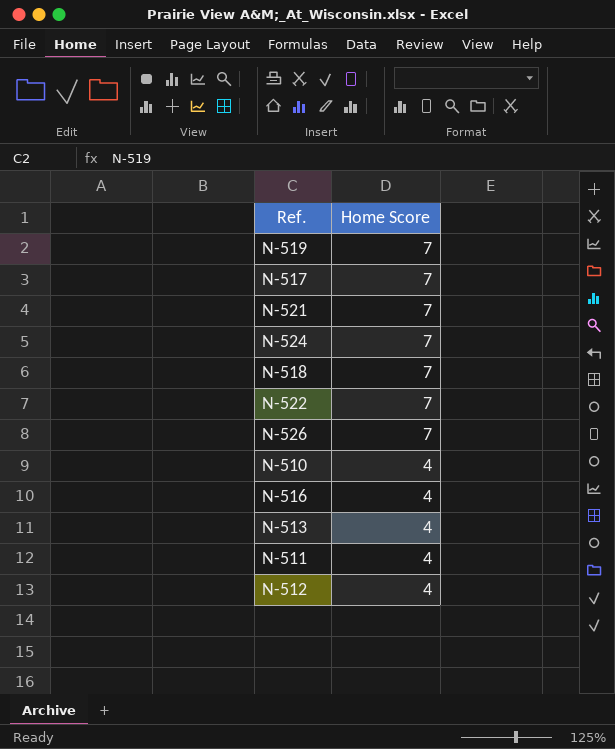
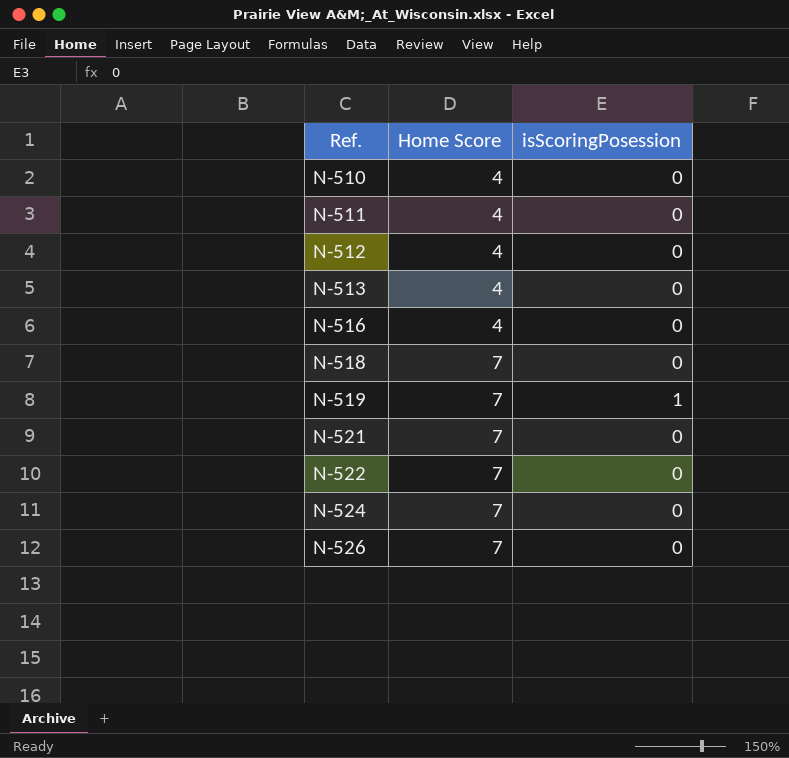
row order: Home Score descending -> Ref. ascending
column isScoringPosession | position: none -> 3
row N-517: 7 -> none

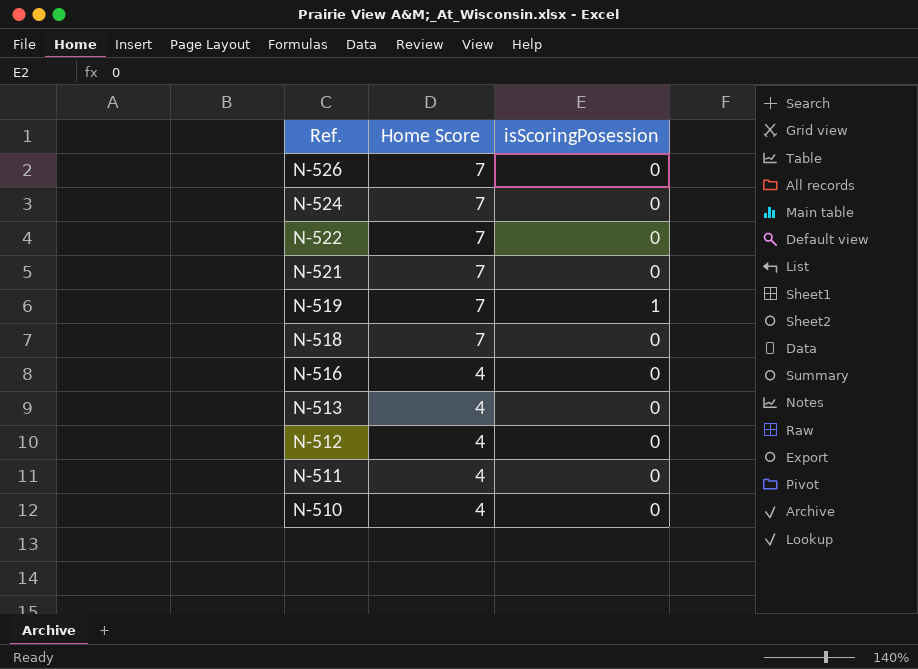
row order: Ref. ascending -> Ref. descending

